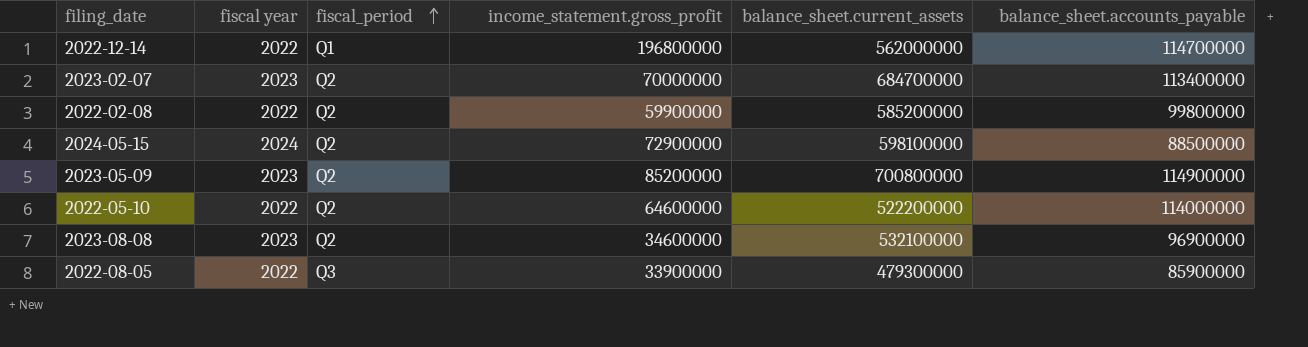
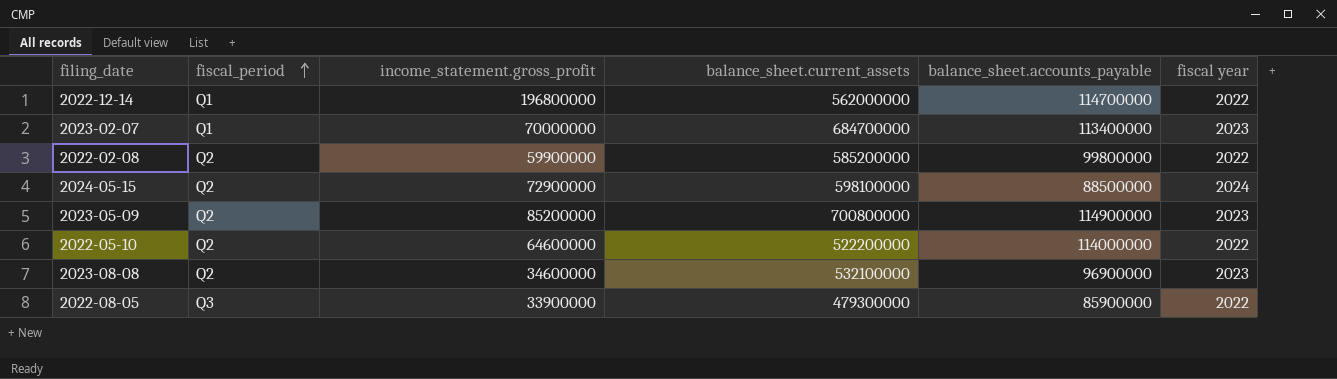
column fiscal year | position: 2 -> 6
2023-02-07 | fiscal_period: Q2 -> Q1

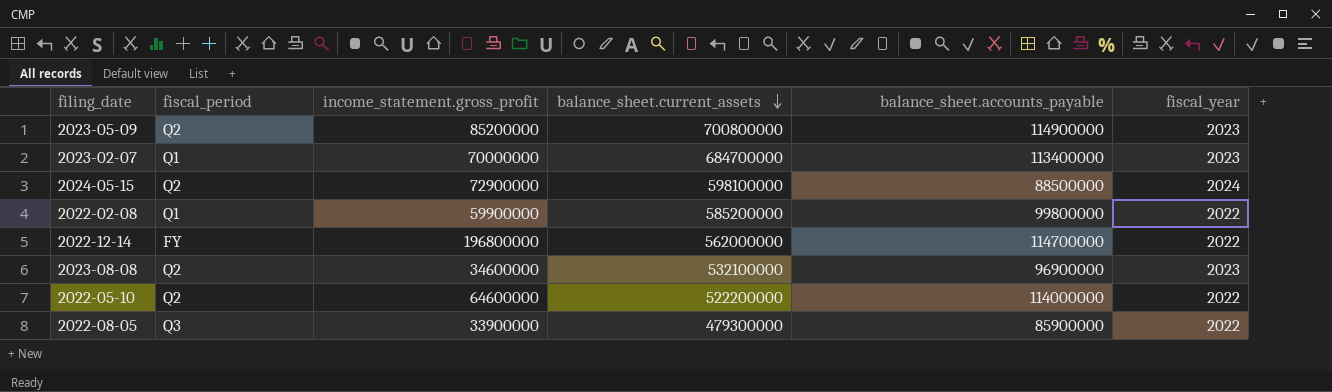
row order: fiscal_period ascending -> balance_sheet.current_assets descending
column name: fiscal year -> fiscal_year
2022-02-08 | fiscal_period: Q2 -> Q1
2022-12-14 | fiscal_period: Q1 -> FY

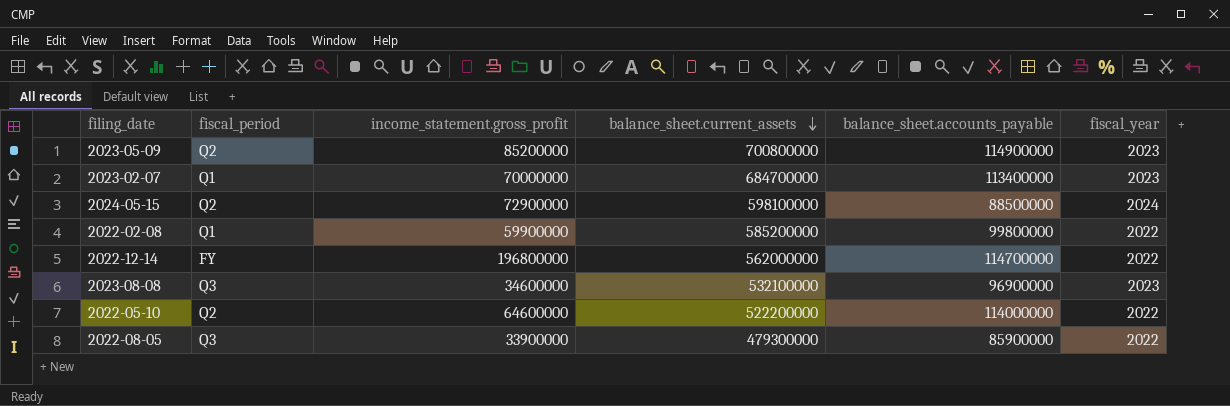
2023-08-08 | fiscal_period: Q2 -> Q3

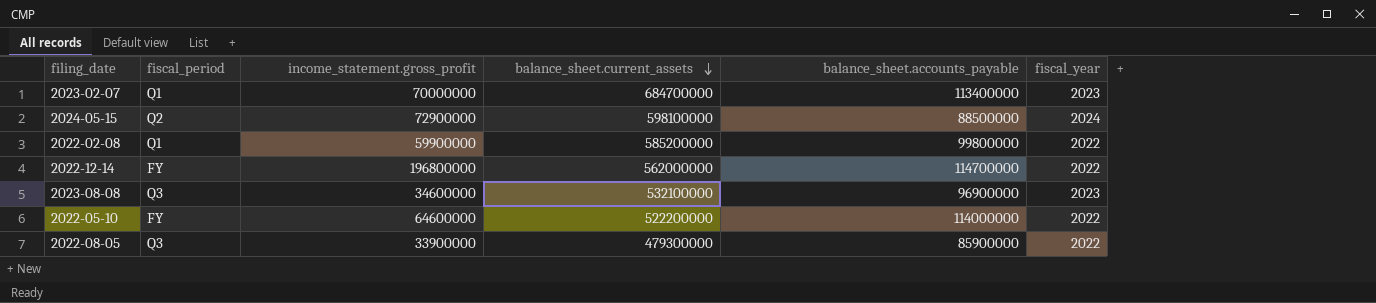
row 2023-05-09: Q2 | 85200000 | 700800000 | 114900000 | 2023 -> none
2022-05-10 | fiscal_period: Q2 -> FY

